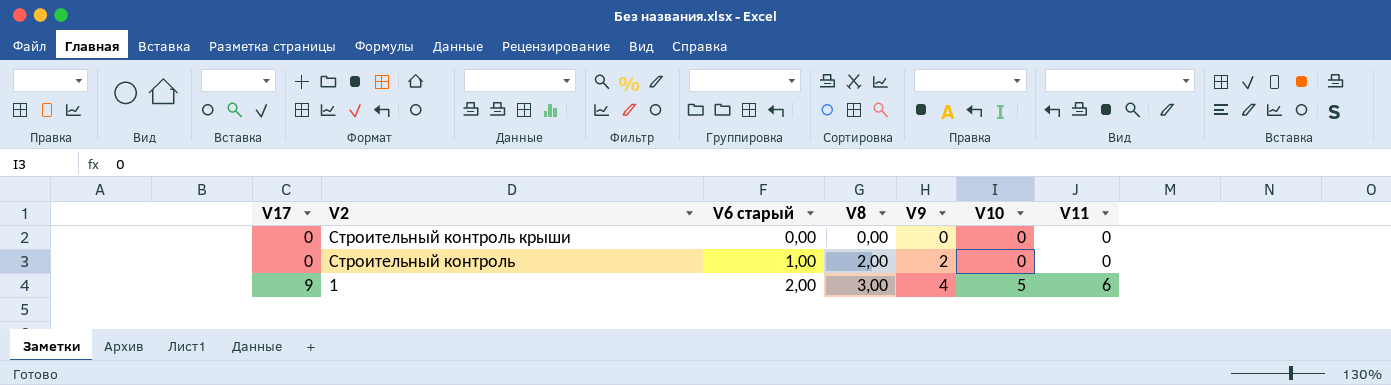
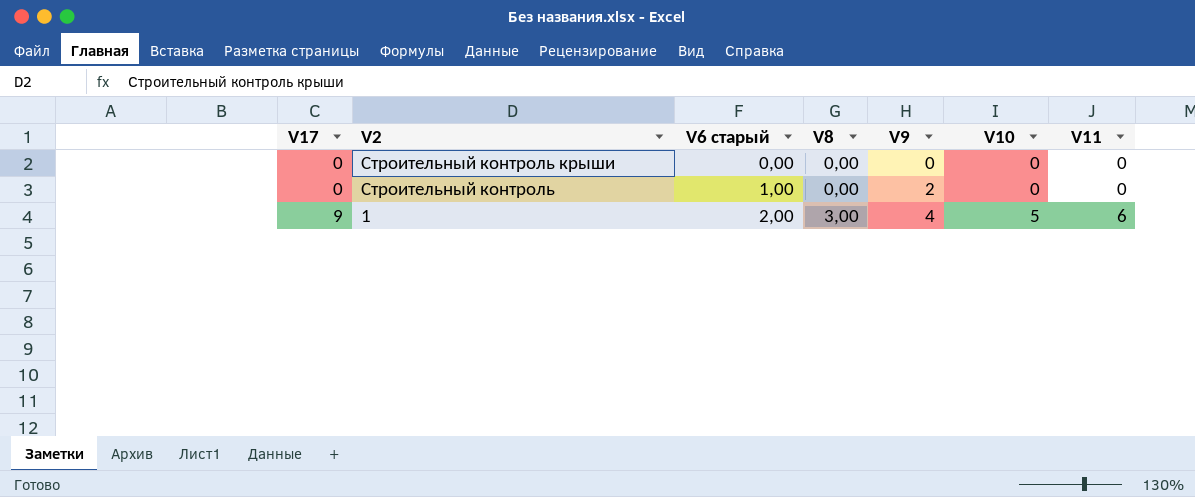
Строительный контроль | V8: 2,00 -> 0,00

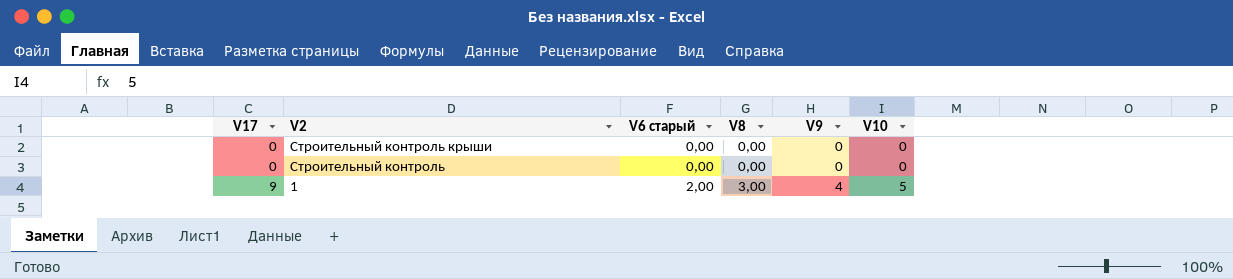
column V11 | position: 7 -> none
Строительный контроль | V6 старый: 1,00 -> 0,00
Строительный контроль | V9: 2 -> 0

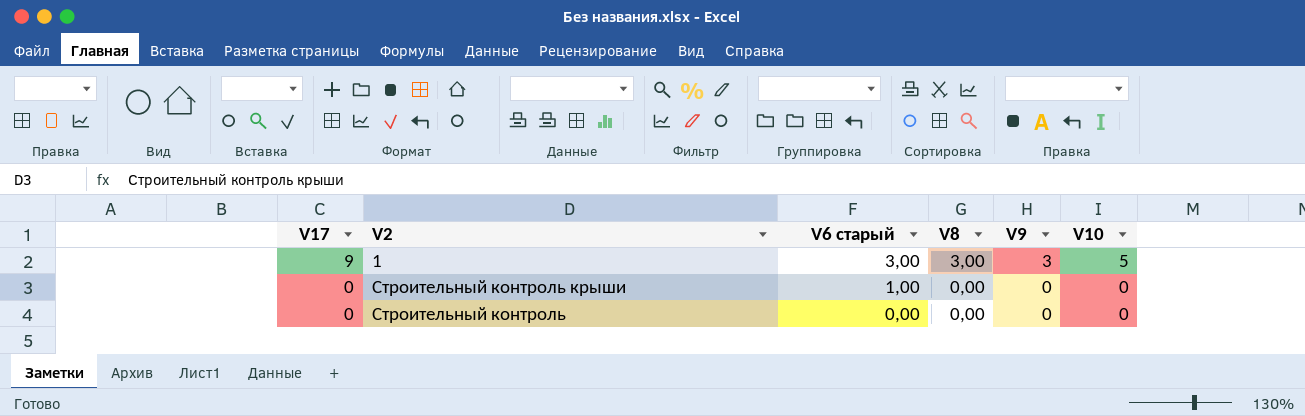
row order: V17 ascending -> V17 descending
1 | V6 старый: 2,00 -> 3,00
1 | V9: 4 -> 3
Строительный контроль крыши | V6 старый: 0,00 -> 1,00

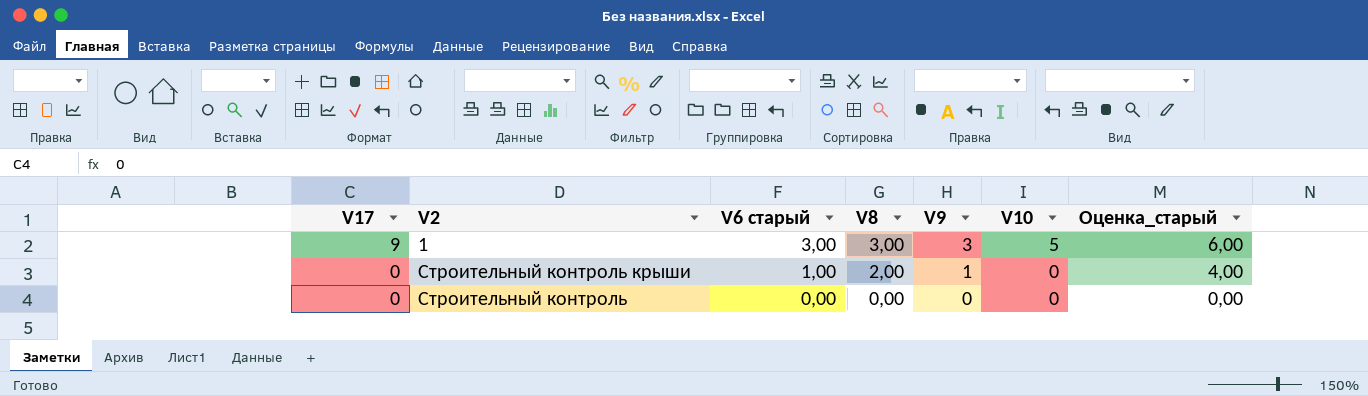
column Оценка_старый | formula: none -> [V8] * 2
Строительный контроль крыши | V8: 0,00 -> 2,00
Строительный контроль крыши | V9: 0 -> 1

